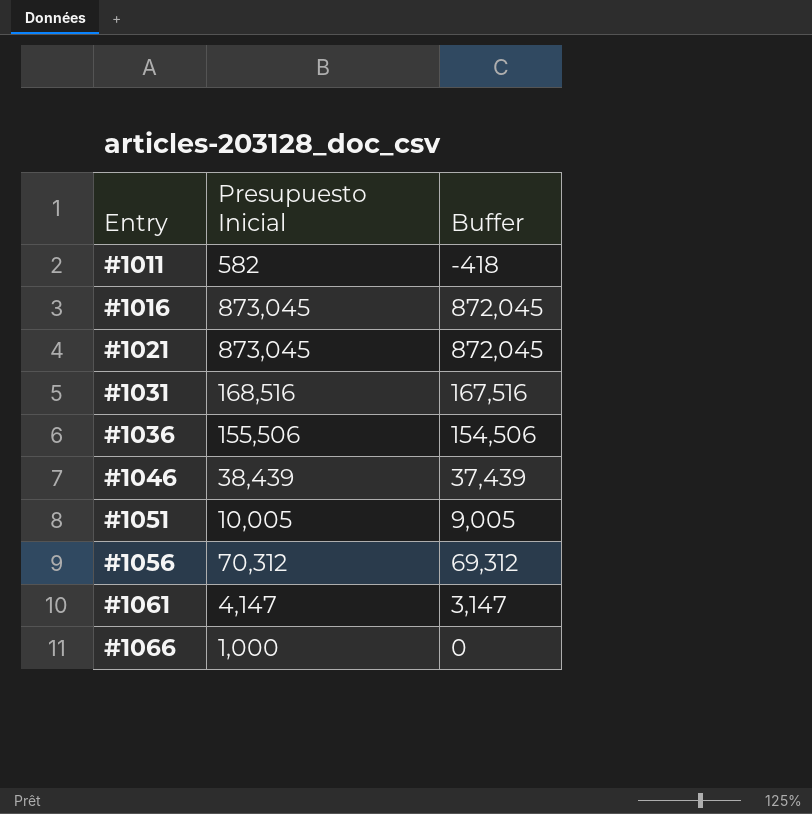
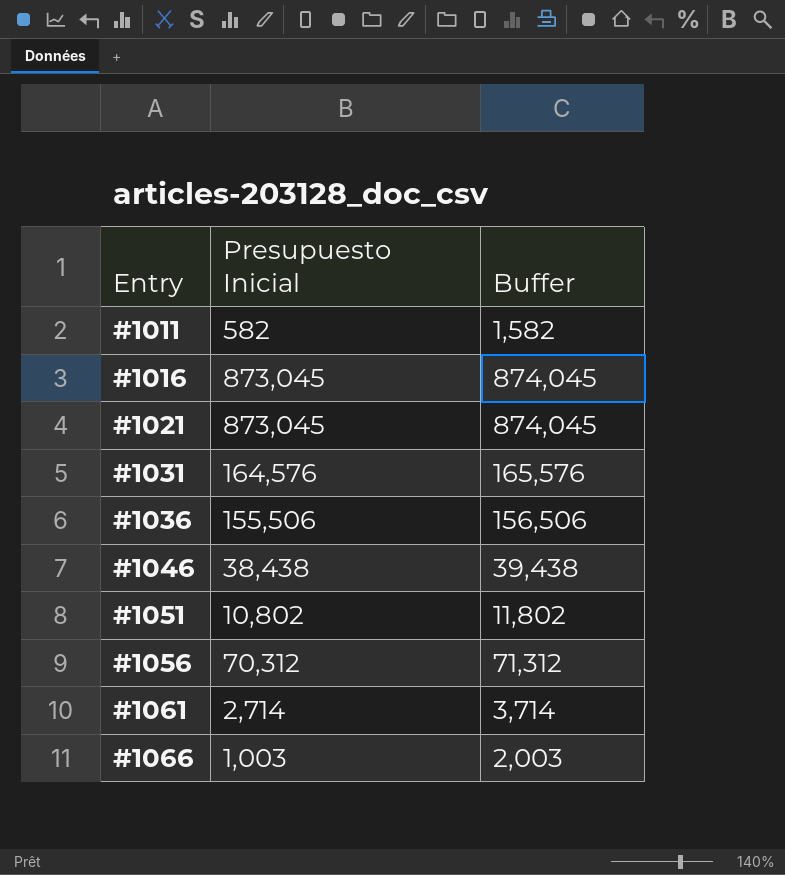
column Buffer | formula: [Presupuesto Inicial] - 1000 -> [Presupuesto Inicial] + 1000
#1031 | Presupuesto Inicial: 168,516 -> 164,576
#1046 | Presupuesto Inicial: 38,439 -> 38,438
#1051 | Presupuesto Inicial: 10,005 -> 10,802
#1061 | Presupuesto Inicial: 4,147 -> 2,714
#1066 | Presupuesto Inicial: 1,000 -> 1,003

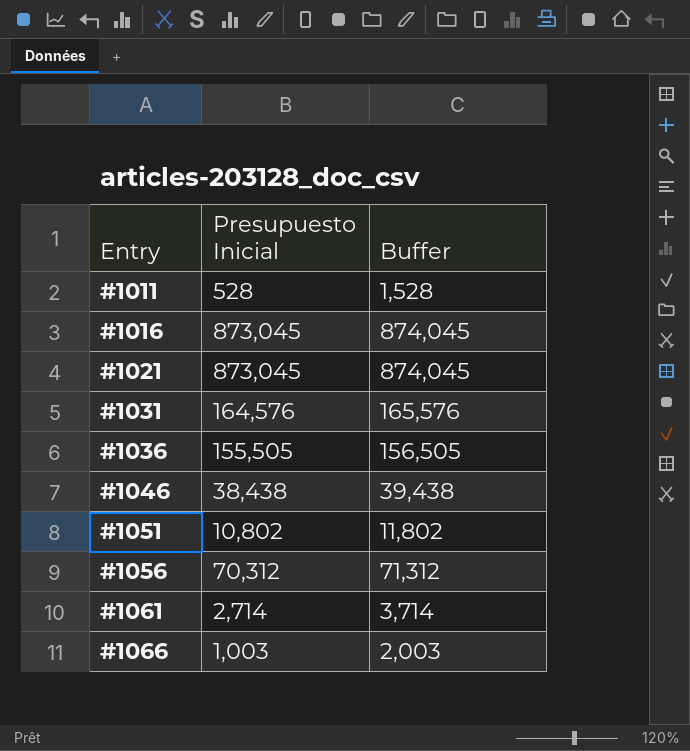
#1011 | Presupuesto Inicial: 582 -> 528
#1011 | Buffer: 1,582 -> 1,528
#1036 | Presupuesto Inicial: 155,506 -> 155,505
#1036 | Buffer: 156,506 -> 156,505

